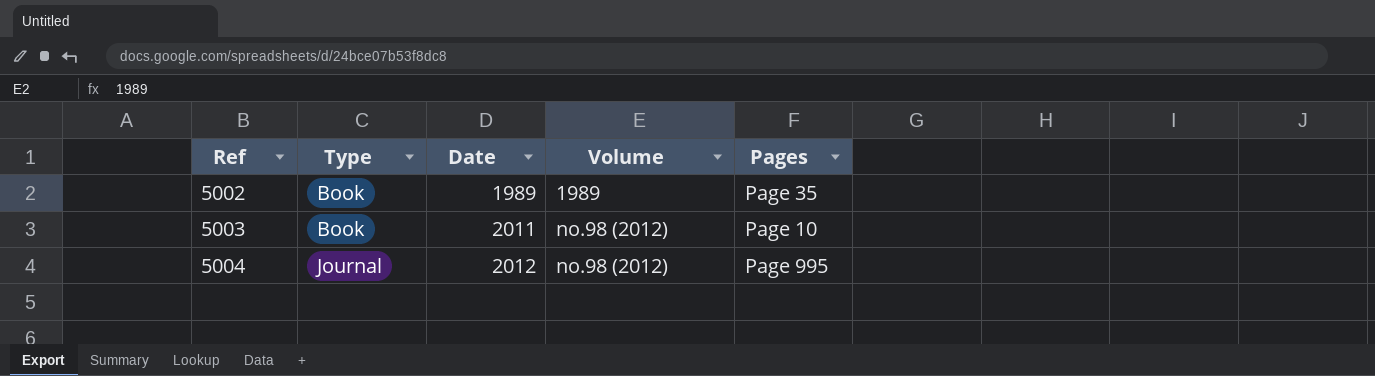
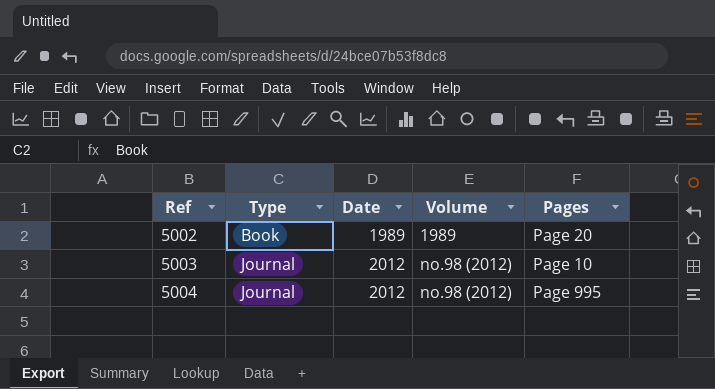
5002 | Pages: Page 35 -> Page 20
5003 | Type: Book -> Journal
5003 | Date: 2011 -> 2012

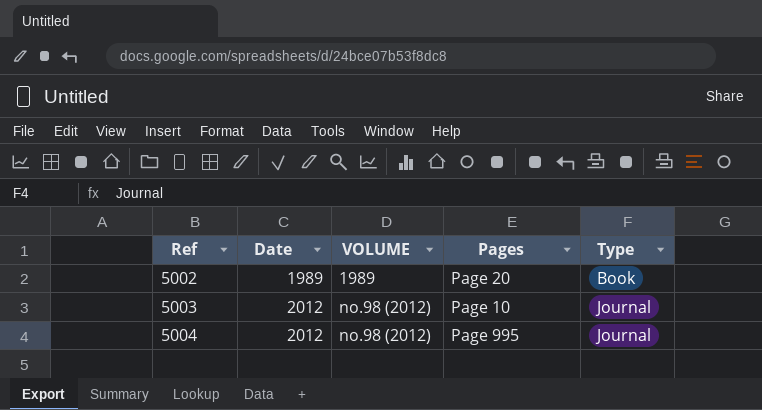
column name: Volume -> VOLUME
column Type | position: 2 -> 5

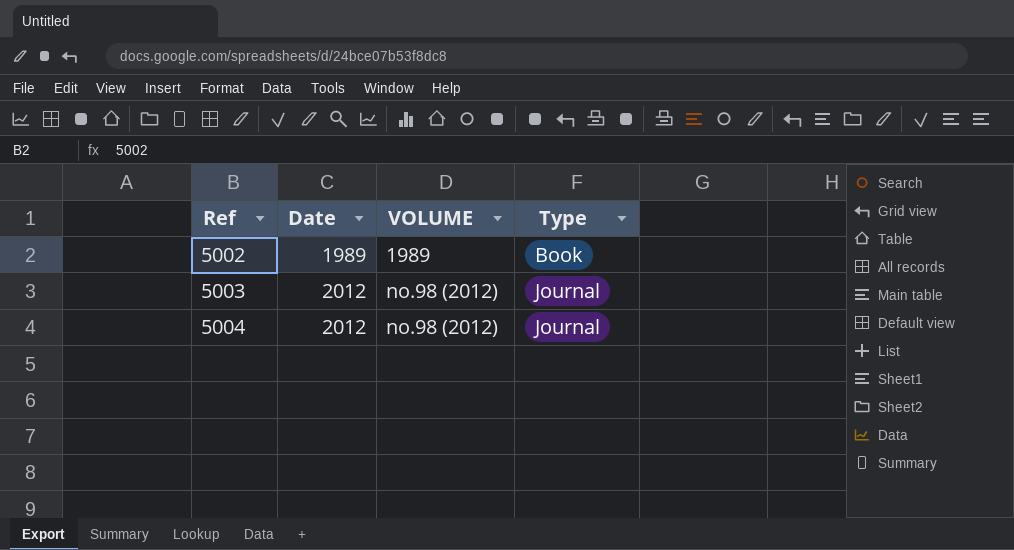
column Pages | position: 4 -> none

